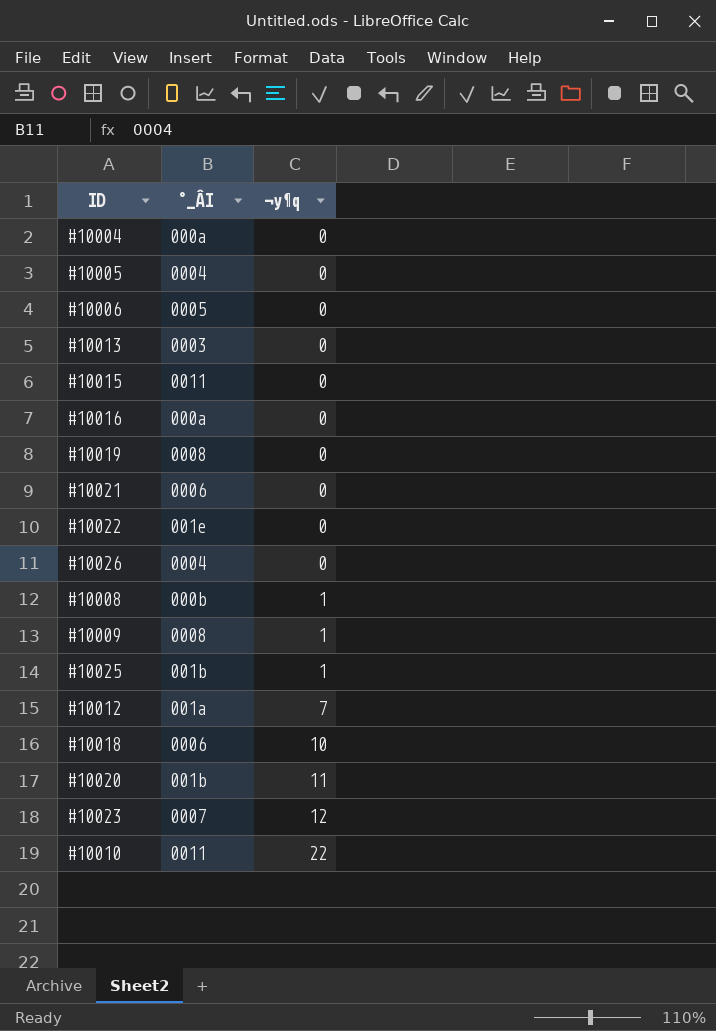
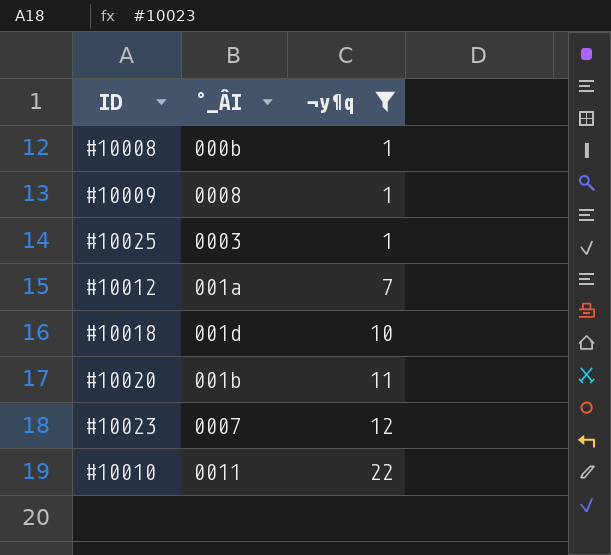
filter: none -> ¬y¶q != 0
#10025 | °_ÂI: 001b -> 0003
#10018 | °_ÂI: 0006 -> 001d

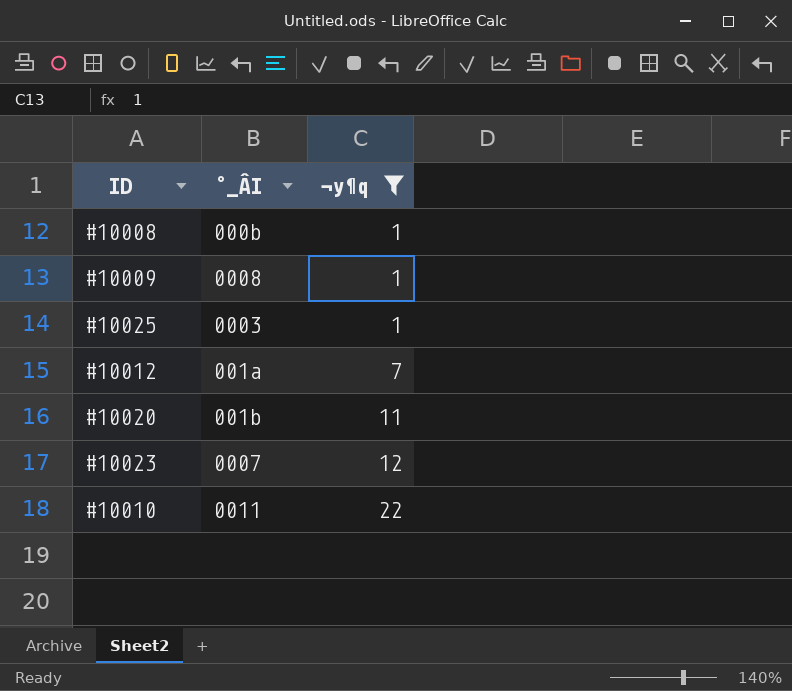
row #10018: 001d | 10 -> none

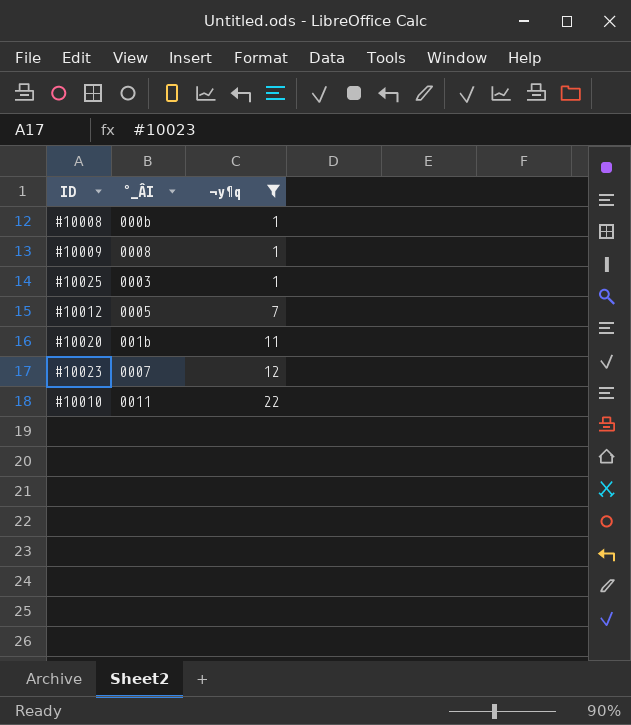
#10012 | °_ÂI: 001a -> 0005

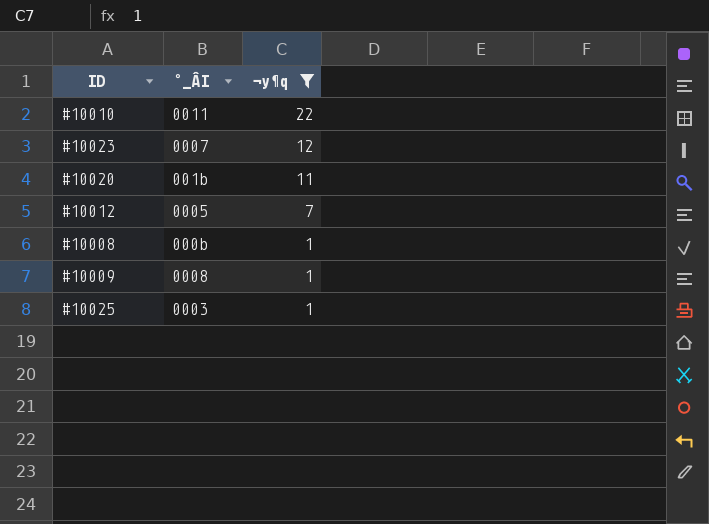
row order: ¬y¶q ascending -> ¬y¶q descending

